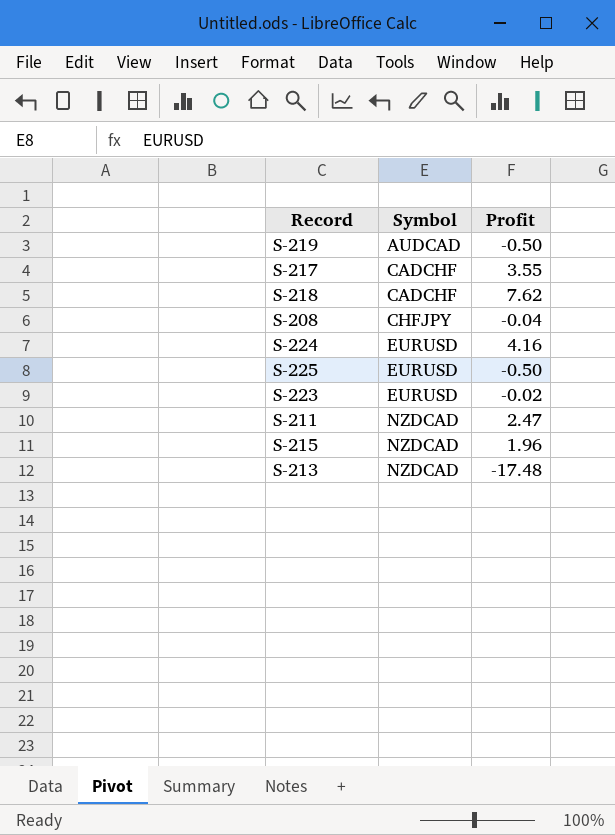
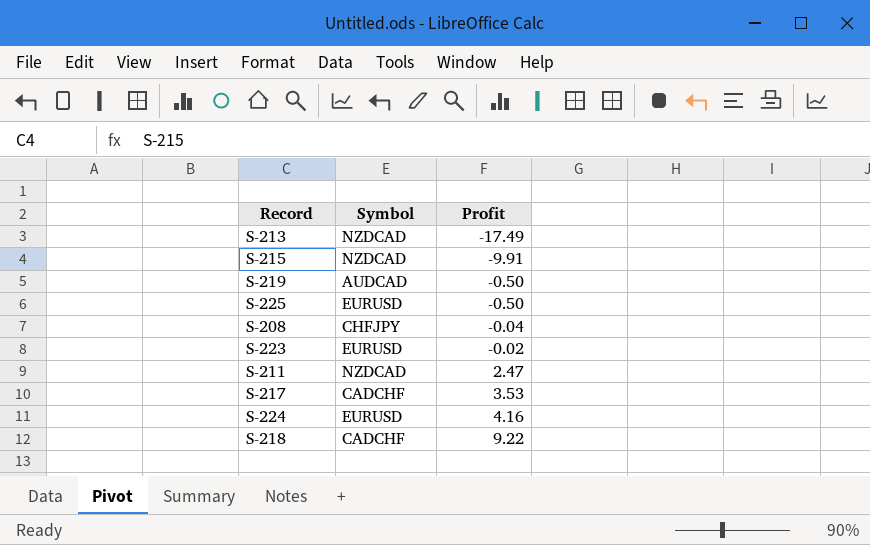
row order: Symbol ascending -> Profit ascending
S-213 | Profit: -17.48 -> -17.49
S-215 | Profit: 1.96 -> -9.91
S-217 | Profit: 3.55 -> 3.53
S-218 | Profit: 7.62 -> 9.22

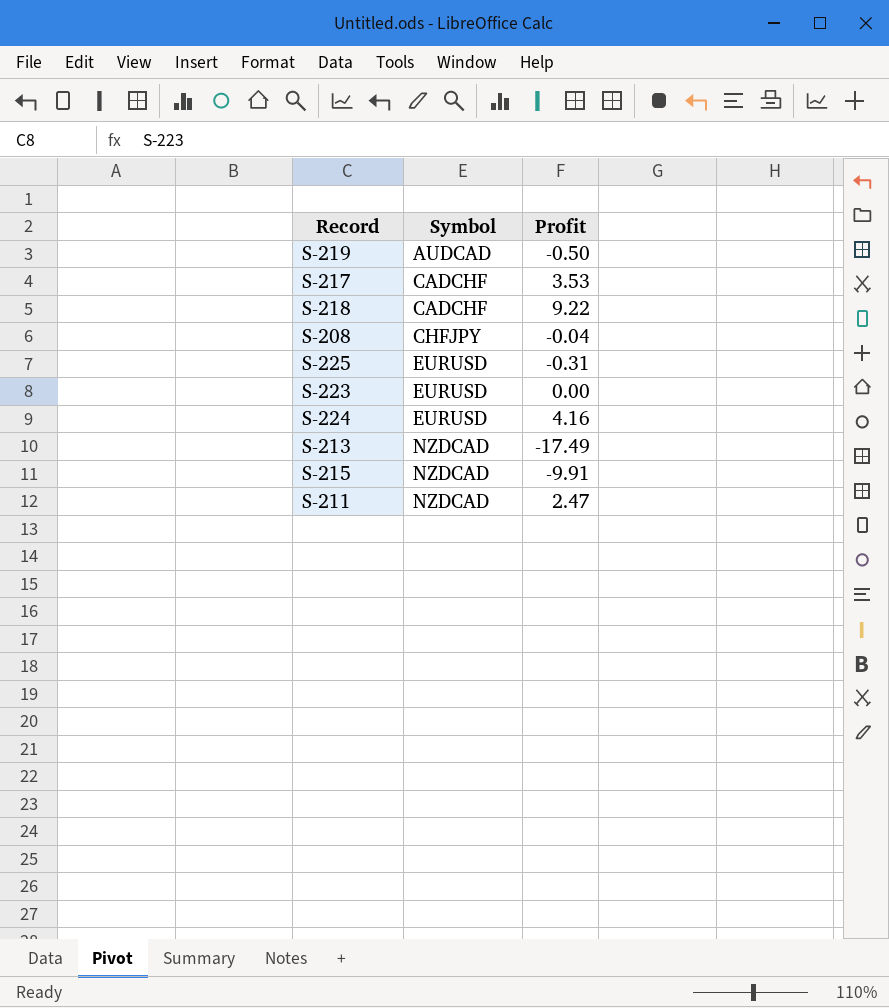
row order: Profit ascending -> Symbol ascending
S-225 | Profit: -0.50 -> -0.31
S-223 | Profit: -0.02 -> 0.00

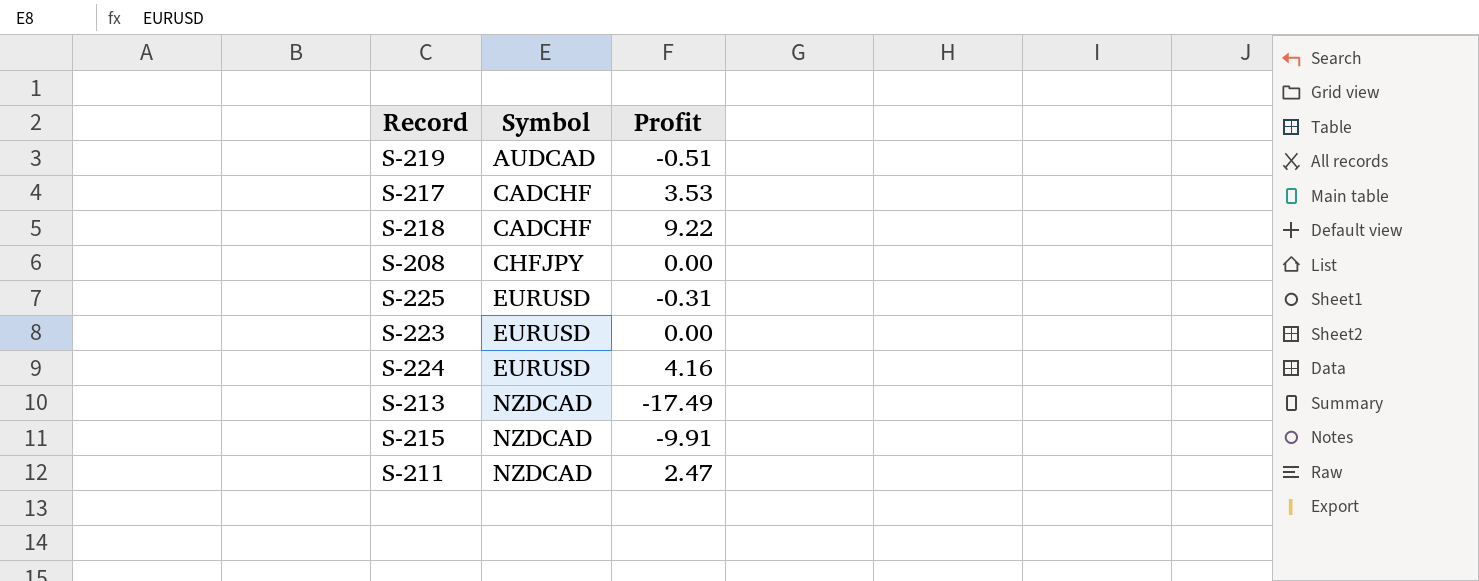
S-219 | Profit: -0.50 -> -0.51
S-208 | Profit: -0.04 -> 0.00

